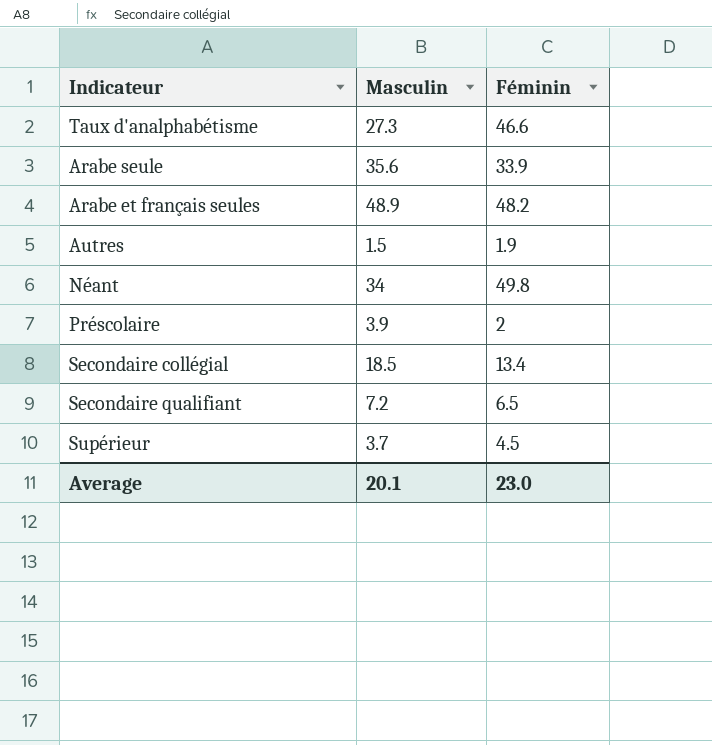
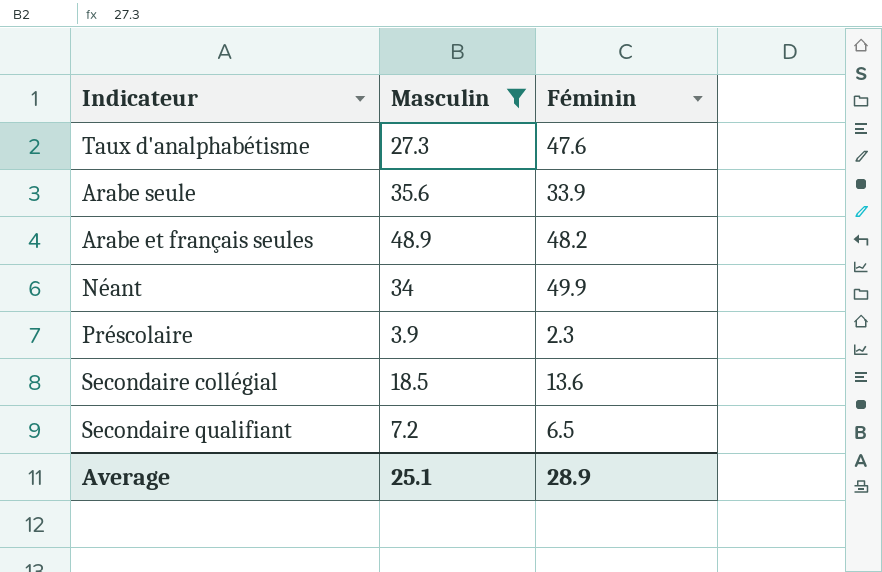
filter: none -> Masculin >= 3.9
Taux d'analphabétisme | Féminin: 46.6 -> 47.6
Néant | Féminin: 49.8 -> 49.9
Préscolaire | Féminin: 2 -> 2.3
Secondaire collégial | Féminin: 13.4 -> 13.6
Average | Masculin: 20.1 -> 25.1
Average | Féminin: 23.0 -> 28.9

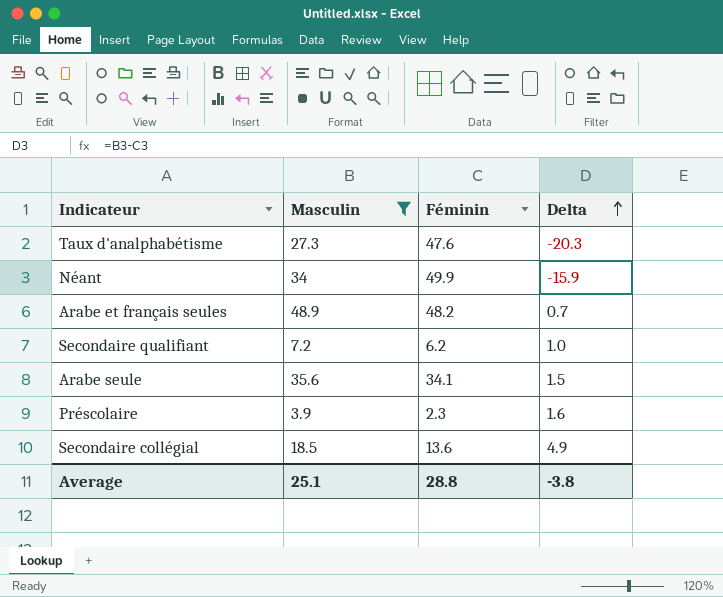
row order: none -> Delta ascending
column Delta | formula: none -> [Masculin] - [Féminin]
Secondaire qualifiant | Féminin: 6.5 -> 6.2
Arabe seule | Féminin: 33.9 -> 34.1
Average | Féminin: 28.9 -> 28.8

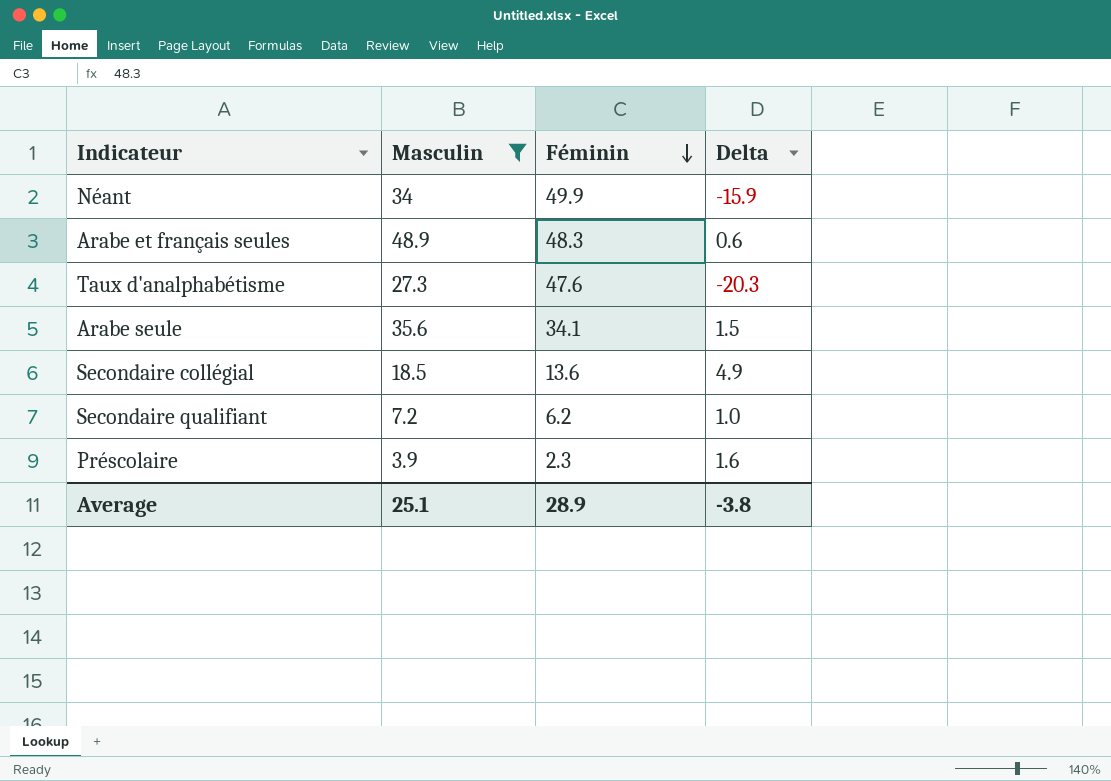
row order: Delta ascending -> Féminin descending
Arabe et français seules | Féminin: 48.2 -> 48.3
Arabe et français seules | Delta: 0.7 -> 0.6
Average | Féminin: 28.8 -> 28.9

